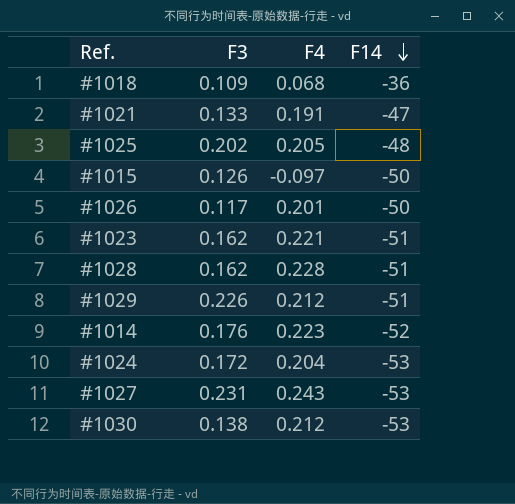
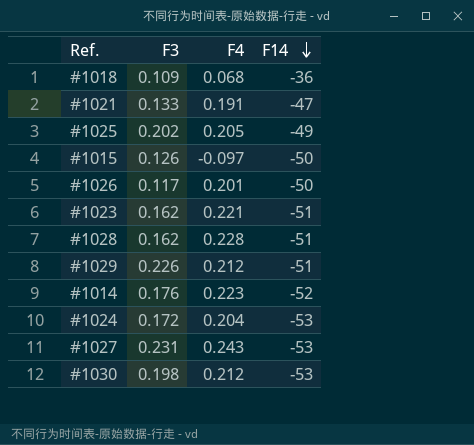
#1025 | F14: -48 -> -49
#1030 | F3: 0.138 -> 0.198

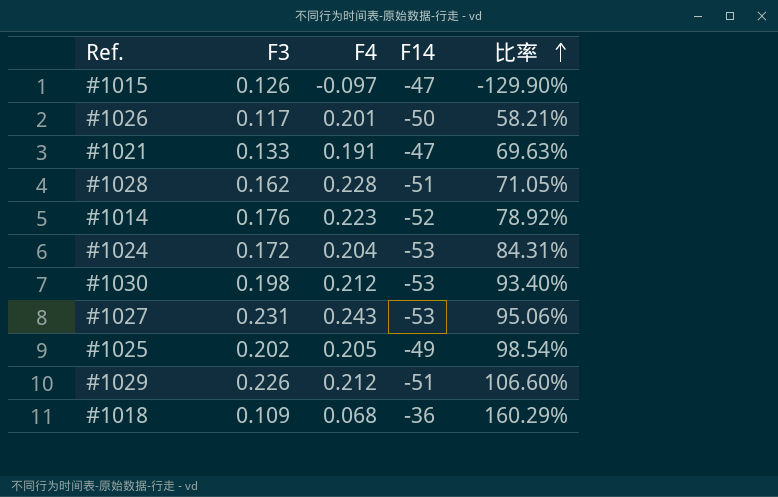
row order: F14 descending -> 比率 ascending
column 比率 | formula: none -> [F3] / [F4]
row #1023: 0.162 | 0.221 | -51 -> none
#1015 | F14: -50 -> -47

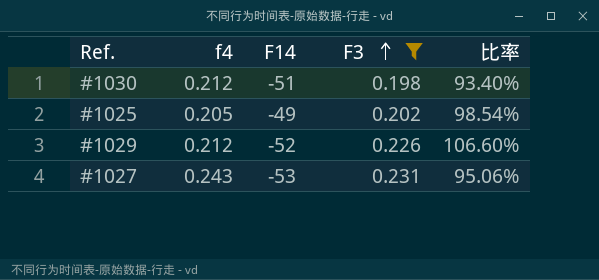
filter: none -> F3 >= 0.198
row order: 比率 ascending -> F3 ascending
column name: F4 -> f4
column F3 | position: 2 -> 4
#1030 | F14: -53 -> -51
#1029 | F14: -51 -> -52

